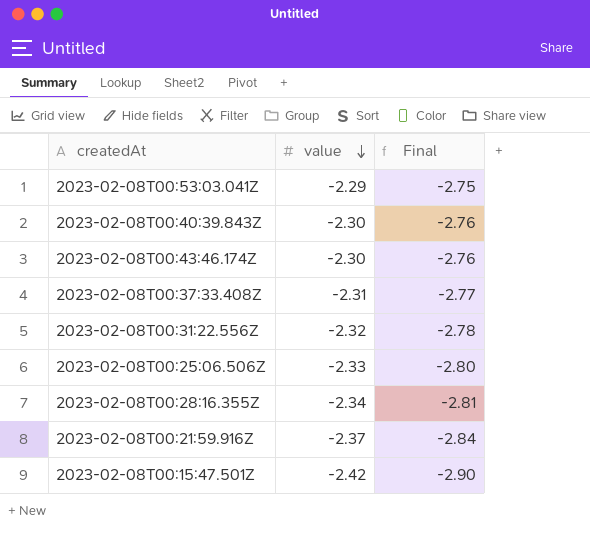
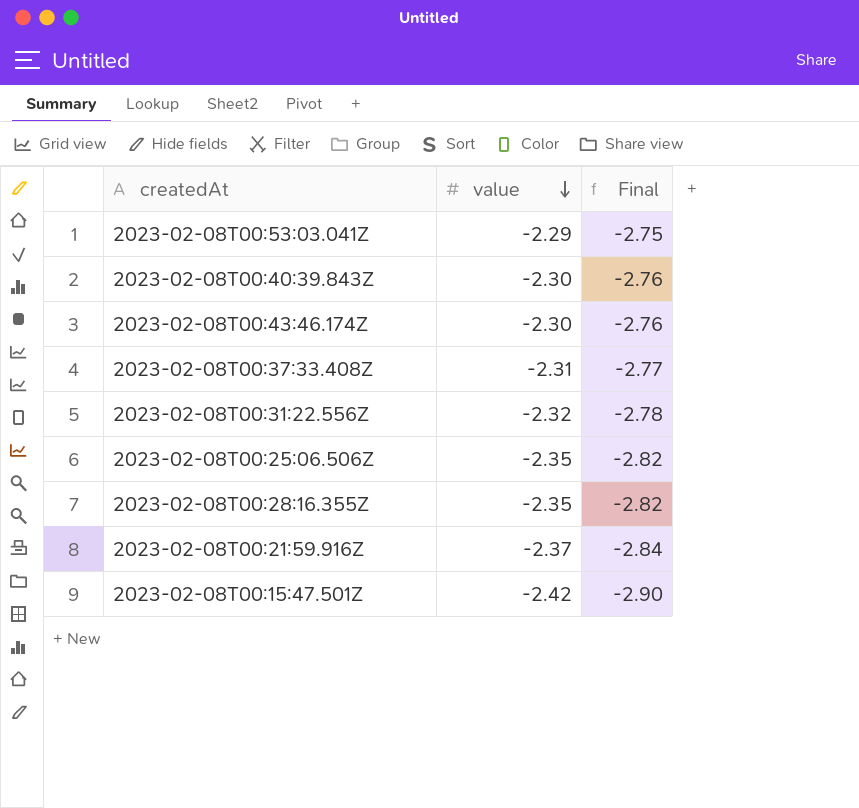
2023-02-08T00:25:06.506Z | value: -2.33 -> -2.35
2023-02-08T00:25:06.506Z | Final: -2.80 -> -2.82
2023-02-08T00:28:16.355Z | value: -2.34 -> -2.35
2023-02-08T00:28:16.355Z | Final: -2.81 -> -2.82

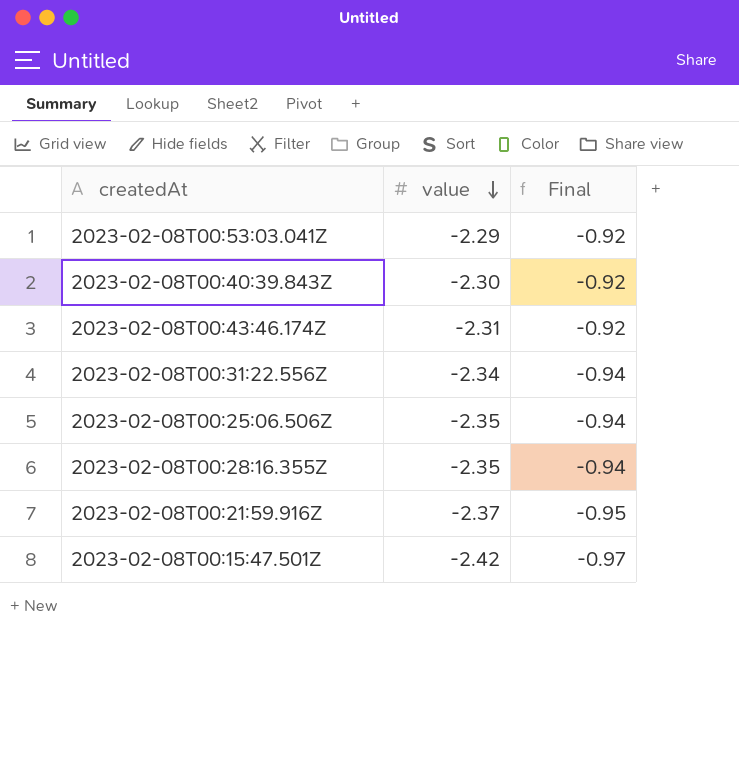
column Final | formula: [value] * 1.2 -> [value] * 0.4
row 2023-02-08T00:37:33.408Z: -2.31 | -2.77 -> none
2023-02-08T00:43:46.174Z | value: -2.30 -> -2.31
2023-02-08T00:31:22.556Z | value: -2.32 -> -2.34

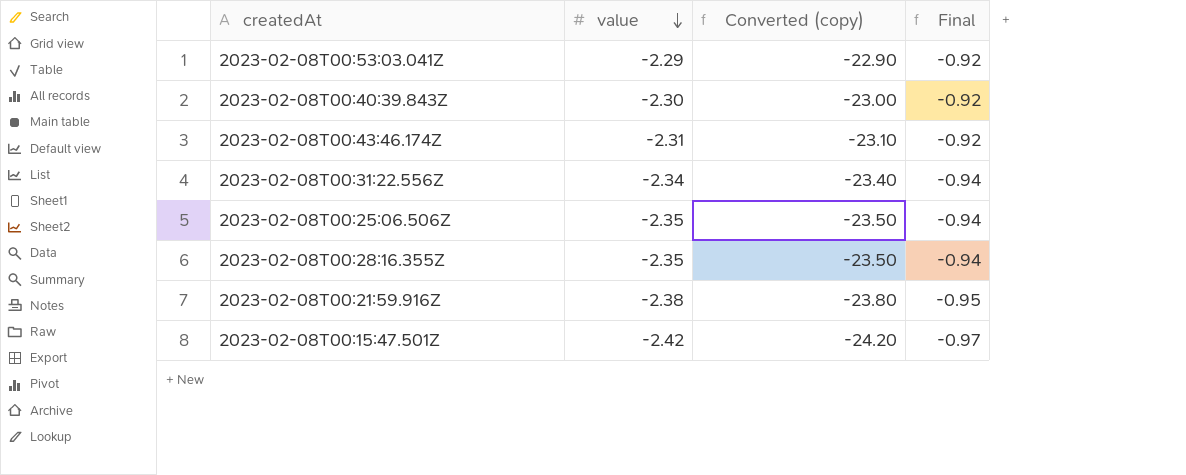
column Converted (copy) | formula: none -> [value] * 10
2023-02-08T00:21:59.916Z | value: -2.37 -> -2.38

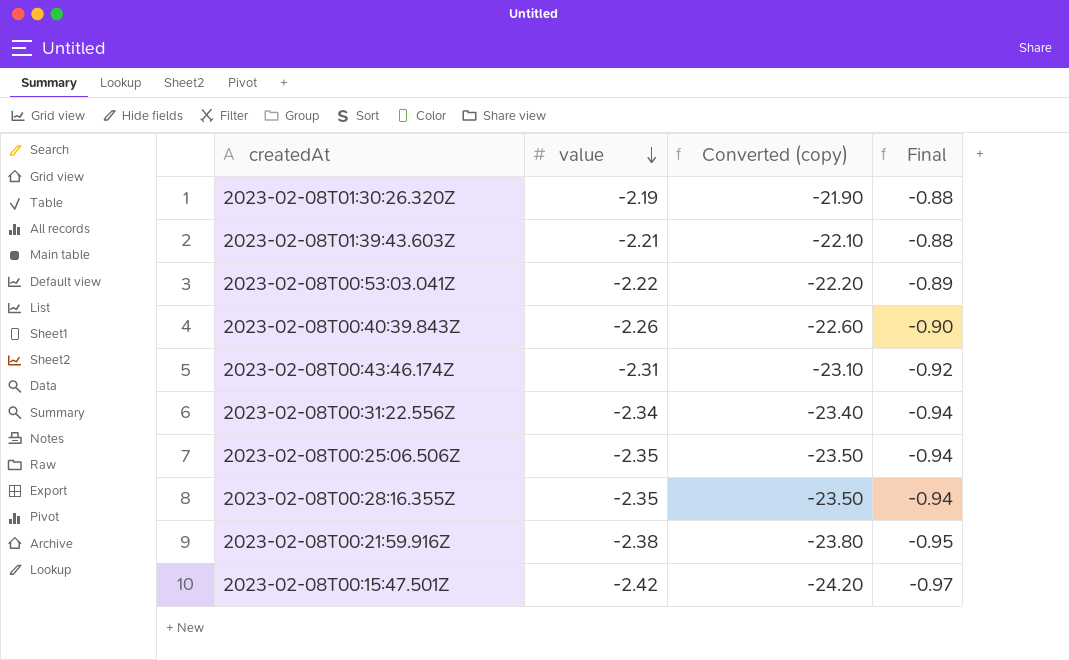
row 2023-02-08T01:30:26.320Z: none -> -2.19 | -21.90 | -0.88
row 2023-02-08T01:39:43.603Z: none -> -2.21 | -22.10 | -0.88
2023-02-08T00:53:03.041Z | value: -2.29 -> -2.22
2023-02-08T00:53:03.041Z | Converted (copy): -22.90 -> -22.20
2023-02-08T00:53:03.041Z | Final: -0.92 -> -0.89
2023-02-08T00:40:39.843Z | value: -2.30 -> -2.26
2023-02-08T00:40:39.843Z | Converted (copy): -23.00 -> -22.60
2023-02-08T00:40:39.843Z | Final: -0.92 -> -0.90

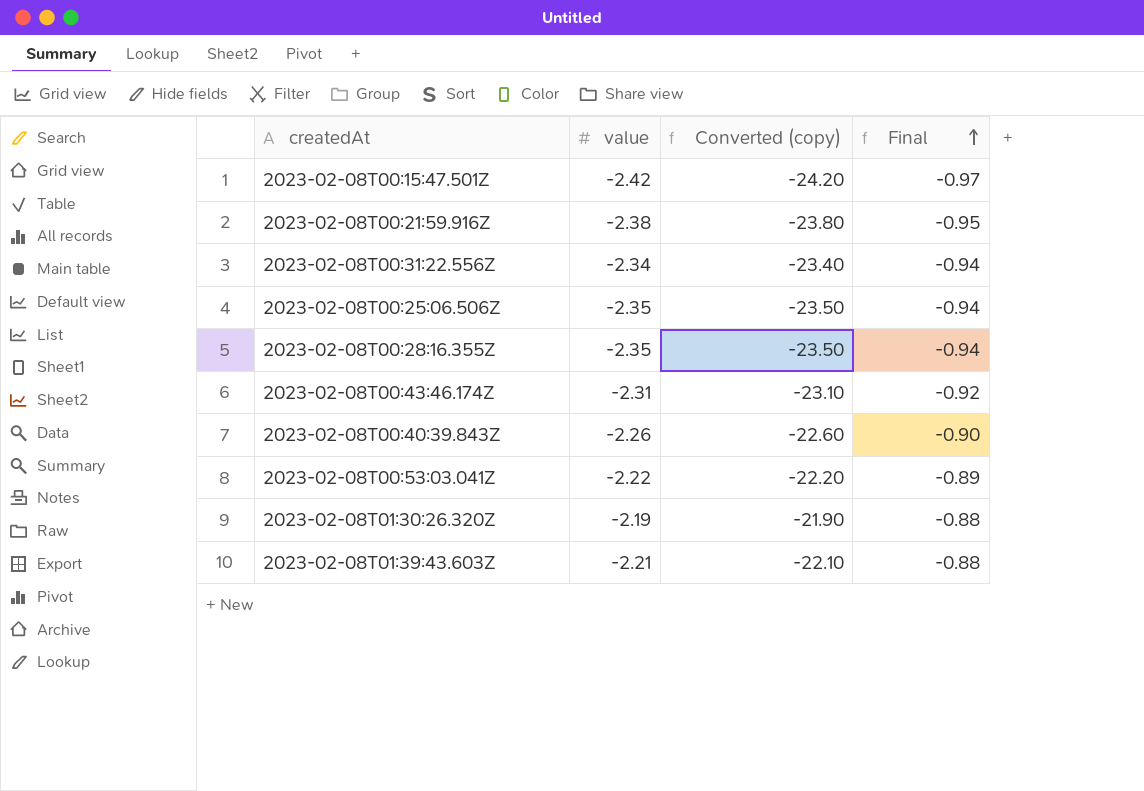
row order: value descending -> Final ascending

